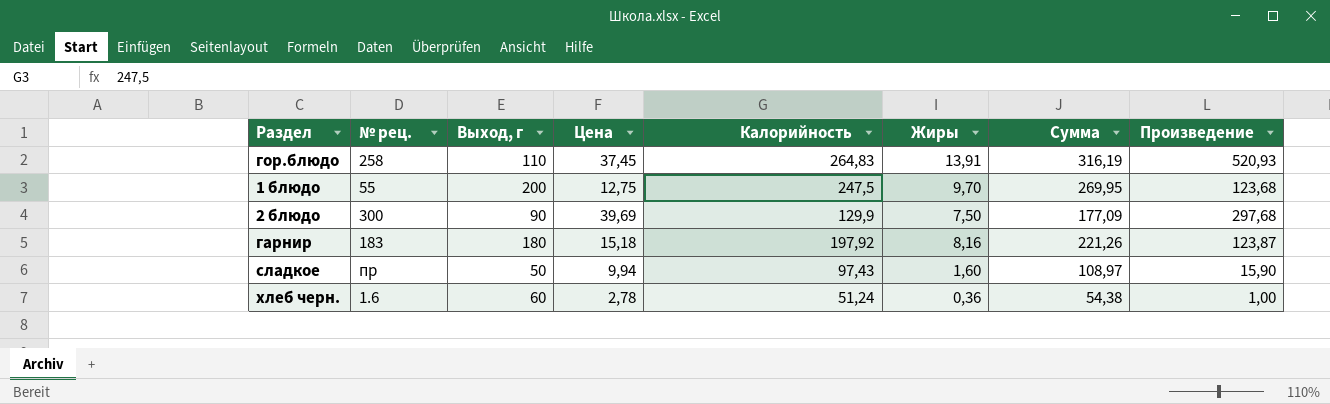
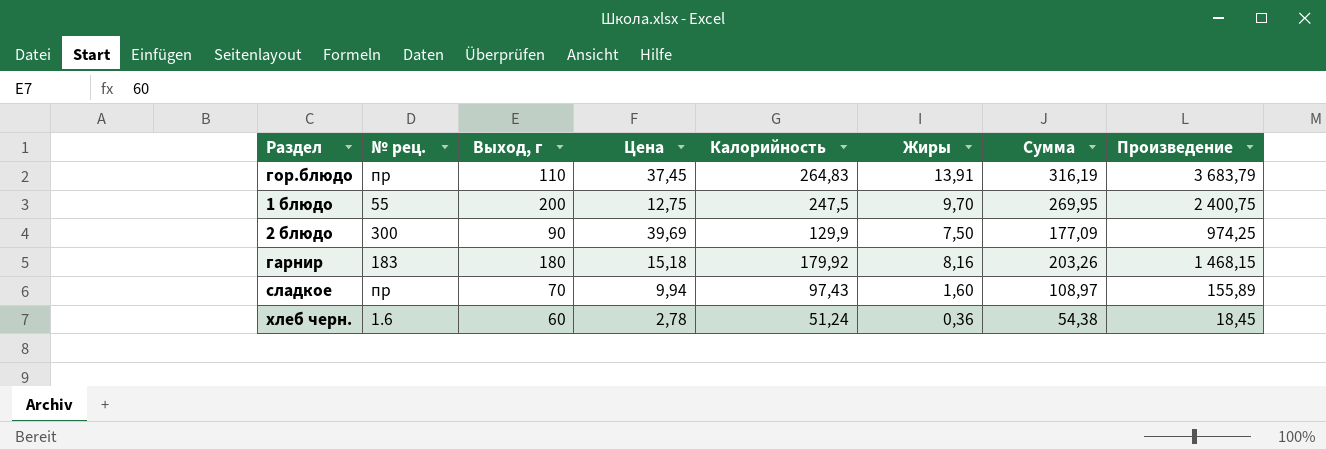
column Произведение | formula: [Цена] * [Жиры] -> [Калорийность] * [Жиры]
гор.блюдо | № рец.: 258 -> пр
гарнир | Калорийность: 197,92 -> 179,92
гарнир | Сумма: 221,26 -> 203,26
сладкое | Выход, г: 50 -> 70

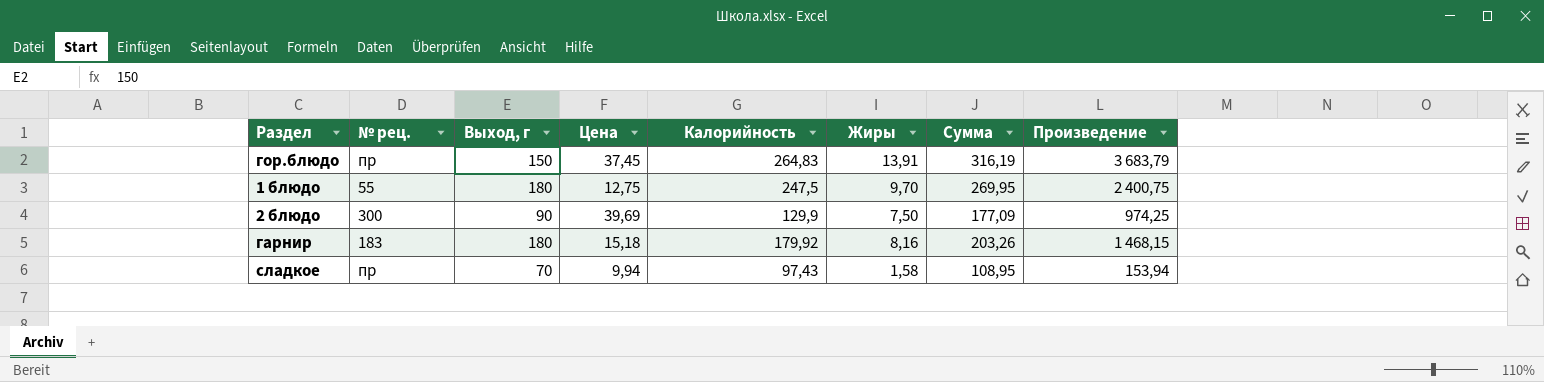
row хлеб черн.: 1.6 | 60 | 2,78 | 51,24 | 0,36 | 54,38 | 18,45 -> none
гор.блюдо | Выход, г: 110 -> 150
1 блюдо | Выход, г: 200 -> 180
сладкое | Жиры: 1,60 -> 1,58
сладкое | Сумма: 108,97 -> 108,95
сладкое | Произведение: 155,89 -> 153,94

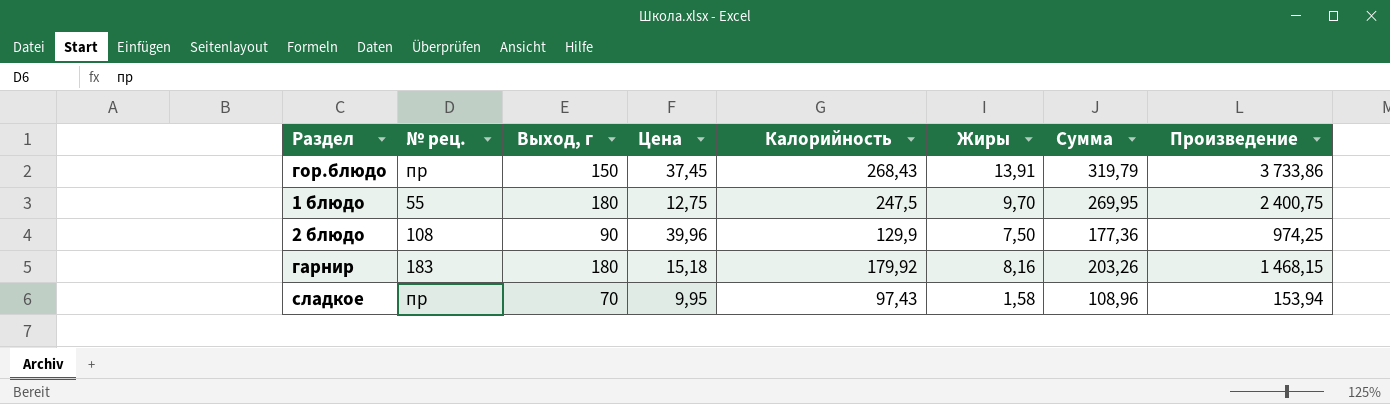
гор.блюдо | Калорийность: 264,83 -> 268,43
гор.блюдо | Сумма: 316,19 -> 319,79
гор.блюдо | Произведение: 3 683,79 -> 3 733,86
2 блюдо | № рец.: 300 -> 108
2 блюдо | Цена: 39,69 -> 39,96
2 блюдо | Сумма: 177,09 -> 177,36
сладкое | Цена: 9,94 -> 9,95
сладкое | Сумма: 108,95 -> 108,96

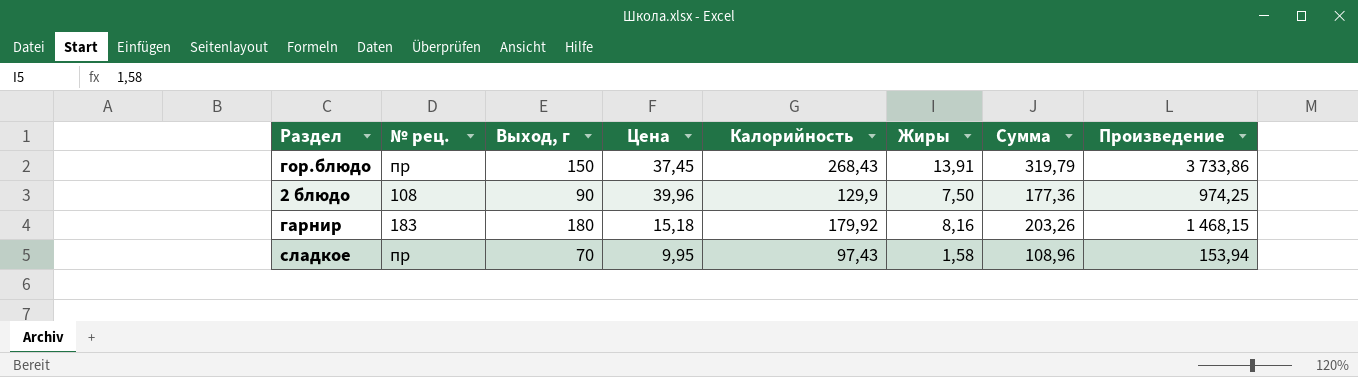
row 1 блюдо: 55 | 180 | 12,75 | 247,5 | 9,70 | 269,95 | 2 400,75 -> none

